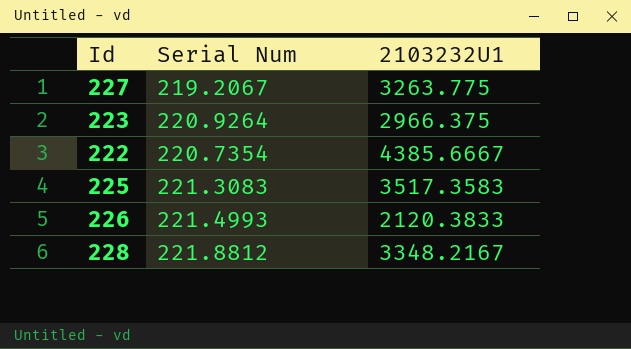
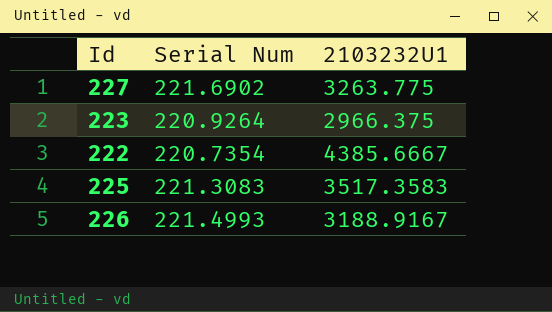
row 228: 221.8812 | 3348.2167 -> none
227 | Serial Num: 219.2067 -> 221.6902
226 | 2103232U1: 2120.3833 -> 3188.9167

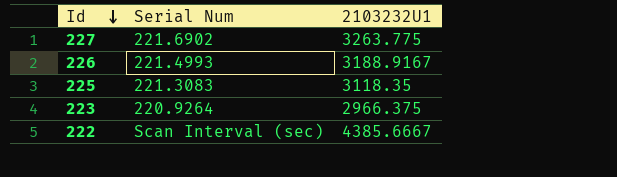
row order: none -> Id descending
225 | 2103232U1: 3517.3583 -> 3118.35
222 | Serial Num: 220.7354 -> Scan Interval (sec)

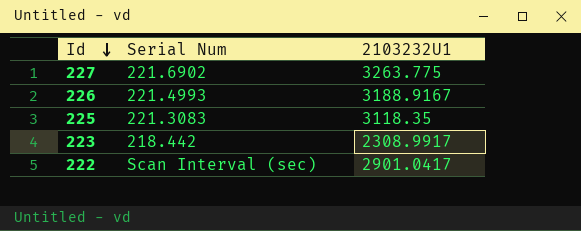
223 | Serial Num: 220.9264 -> 218.442
223 | 2103232U1: 2966.375 -> 2308.9917
222 | 2103232U1: 4385.6667 -> 2901.0417

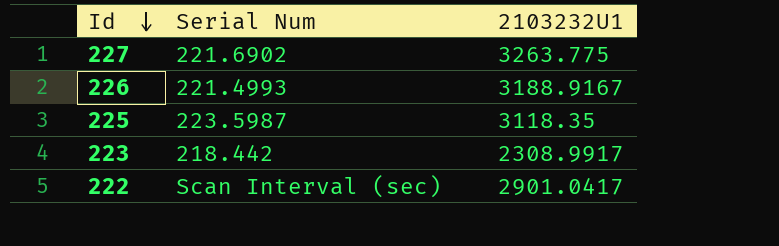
225 | Serial Num: 221.3083 -> 223.5987

